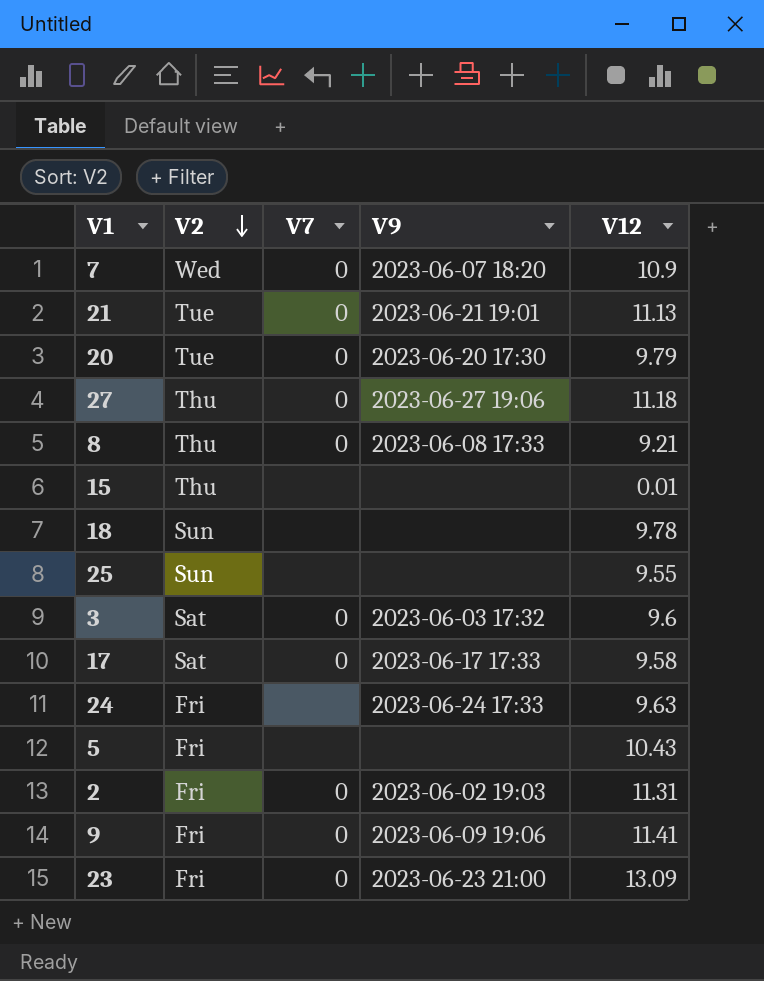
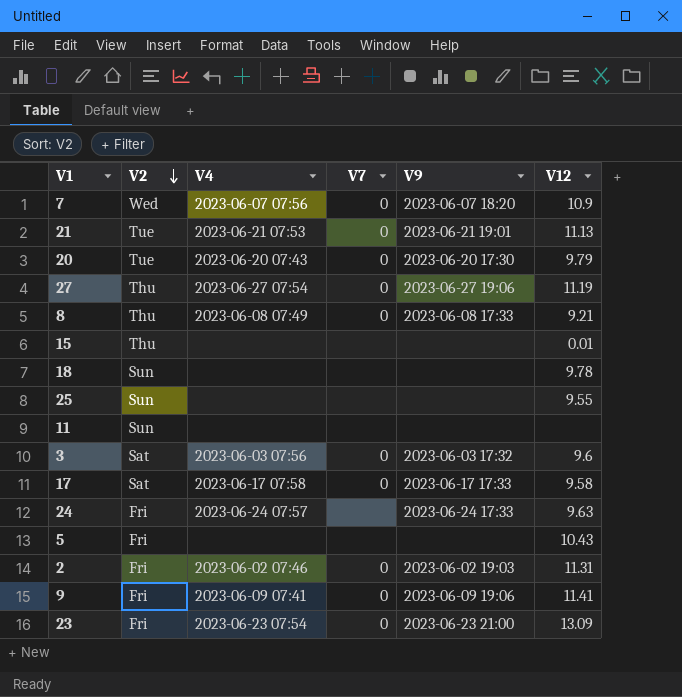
column V4 | position: none -> 3
27 | V12: 11.18 -> 11.19
row 11: none -> Sun | none | none | none | none

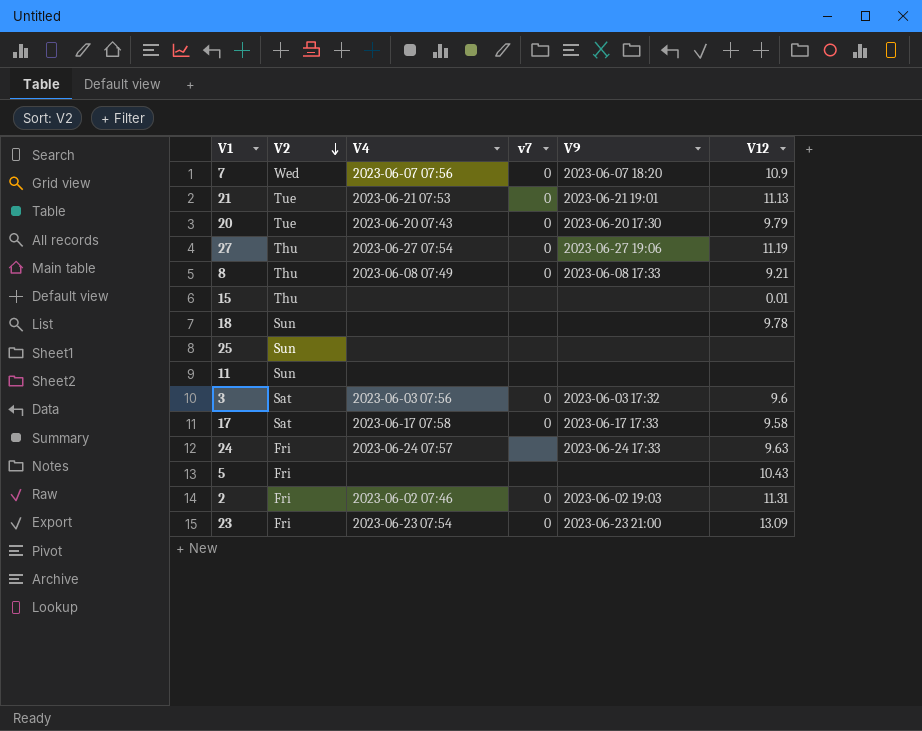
column name: V7 -> v7
row 9: Fri | 2023-06-09 07:41 | 0 | 2023-06-09 19:06 | 11.41 -> none
25 | V12: 9.55 -> none

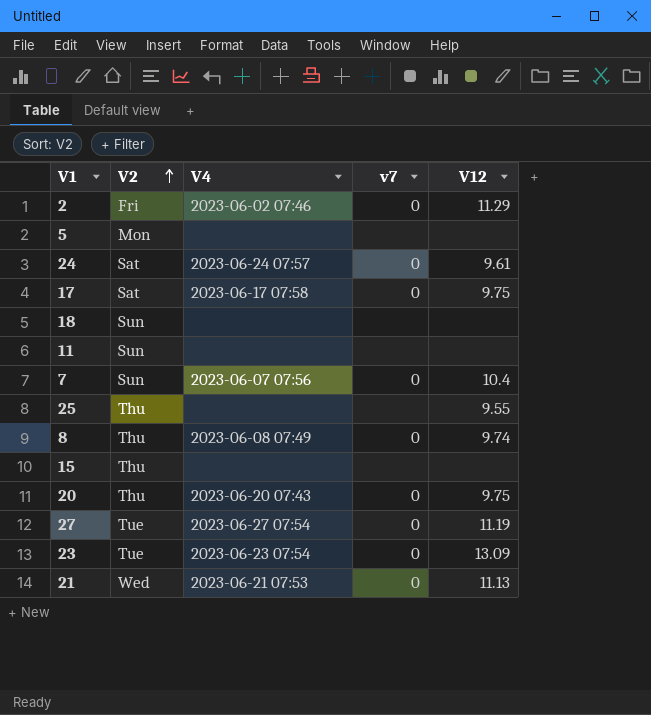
row order: V2 descending -> V2 ascending
column V9 | position: 5 -> none
row 3: Sat | 2023-06-03 07:56 | 0 | 2023-06-03 17:32 | 9.6 -> none
2 | V12: 11.31 -> 11.29
5 | V2: Fri -> Mon
5 | V12: 10.43 -> none
24 | V2: Fri -> Sat
24 | v7: none -> 0
24 | V12: 9.63 -> 9.61
17 | V12: 9.58 -> 9.75
18 | V12: 9.78 -> none
7 | V2: Wed -> Sun
7 | V12: 10.9 -> 10.4
25 | V2: Sun -> Thu
25 | V12: none -> 9.55
8 | V12: 9.21 -> 9.74
15 | V12: 0.01 -> none
20 | V2: Tue -> Thu
20 | V12: 9.79 -> 9.75
27 | V2: Thu -> Tue
23 | V2: Fri -> Tue
21 | V2: Tue -> Wed

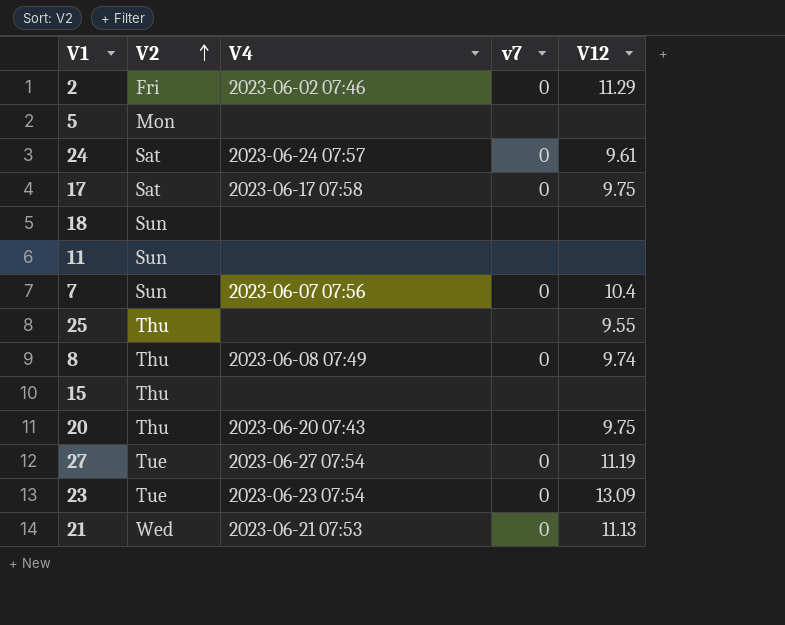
20 | v7: 0 -> none

